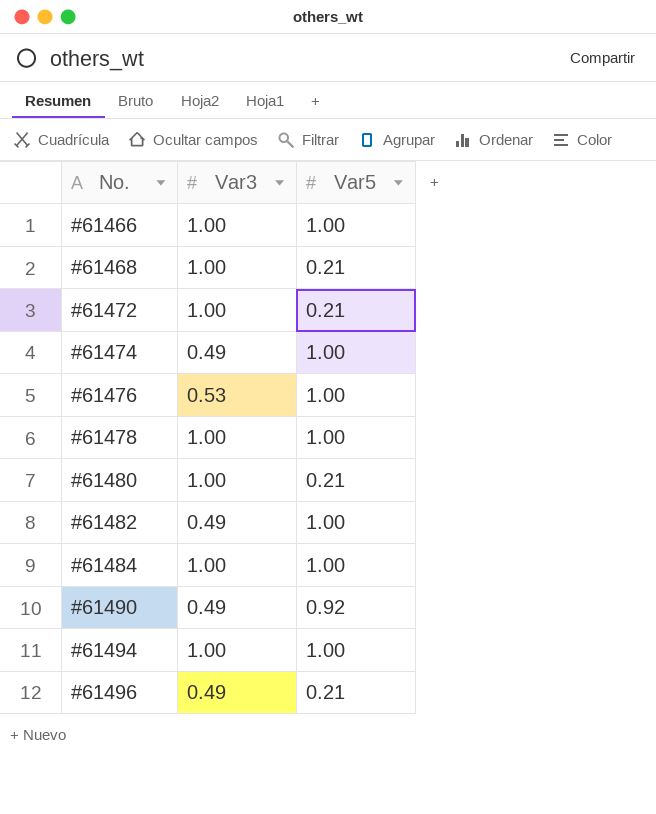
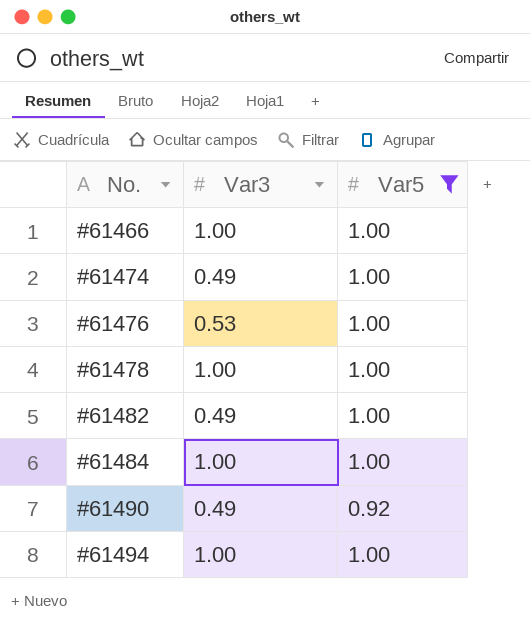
filter: none -> Var5 != 0.21

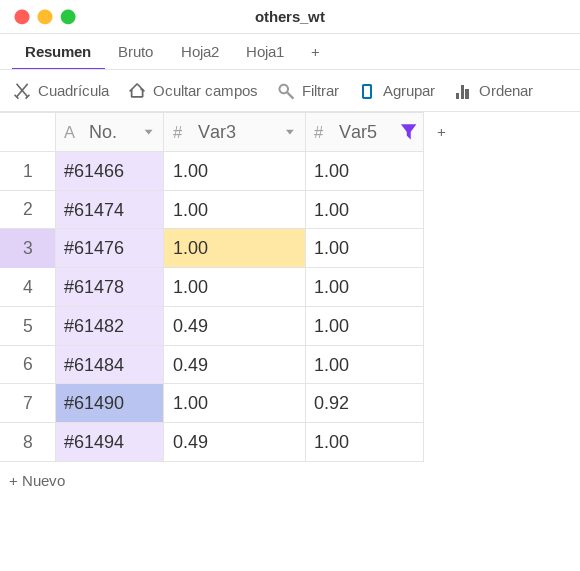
#61474 | Var3: 0.49 -> 1.00
#61476 | Var3: 0.53 -> 1.00
#61484 | Var3: 1.00 -> 0.49
#61490 | Var3: 0.49 -> 1.00
#61494 | Var3: 1.00 -> 0.49

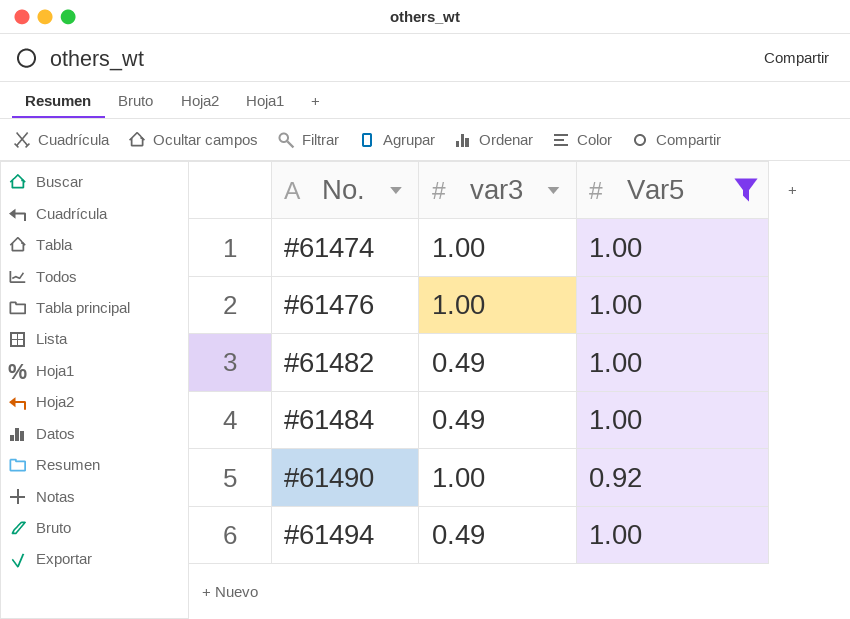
column name: Var3 -> var3
row #61466: 1.00 | 1.00 -> none
row #61478: 1.00 | 1.00 -> none

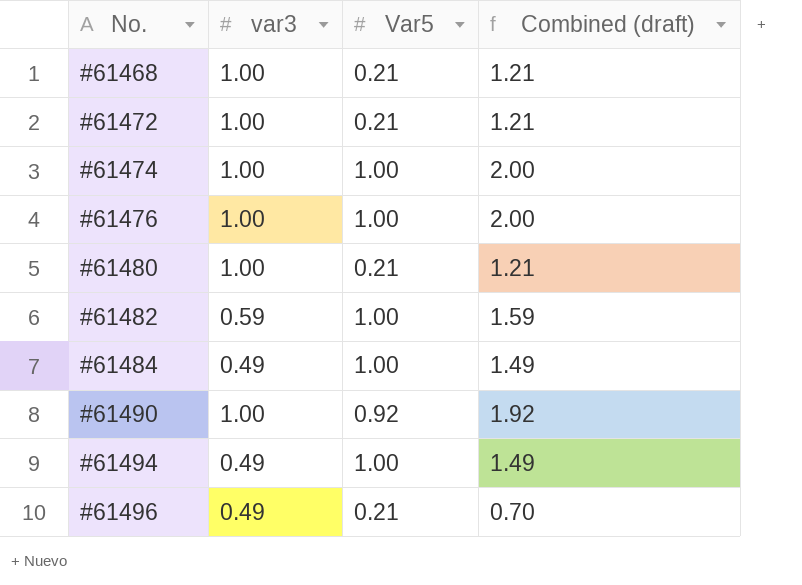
filter: Var5 != 0.21 -> none
column Combined (draft) | formula: none -> [var3] + [Var5]
#61482 | var3: 0.49 -> 0.59

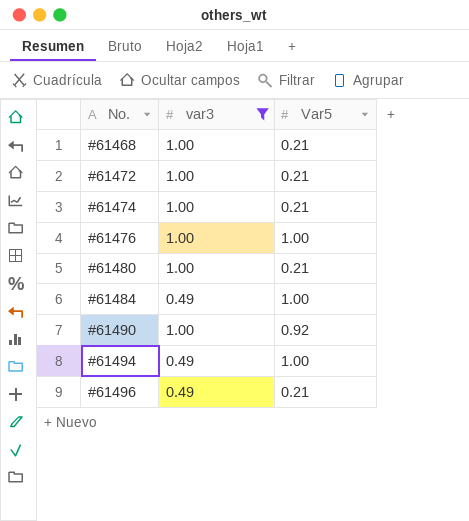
filter: none -> var3 != 0.59
column Combined (draft) | formula: [var3] + [Var5] -> none
#61474 | Var5: 1.00 -> 0.21

